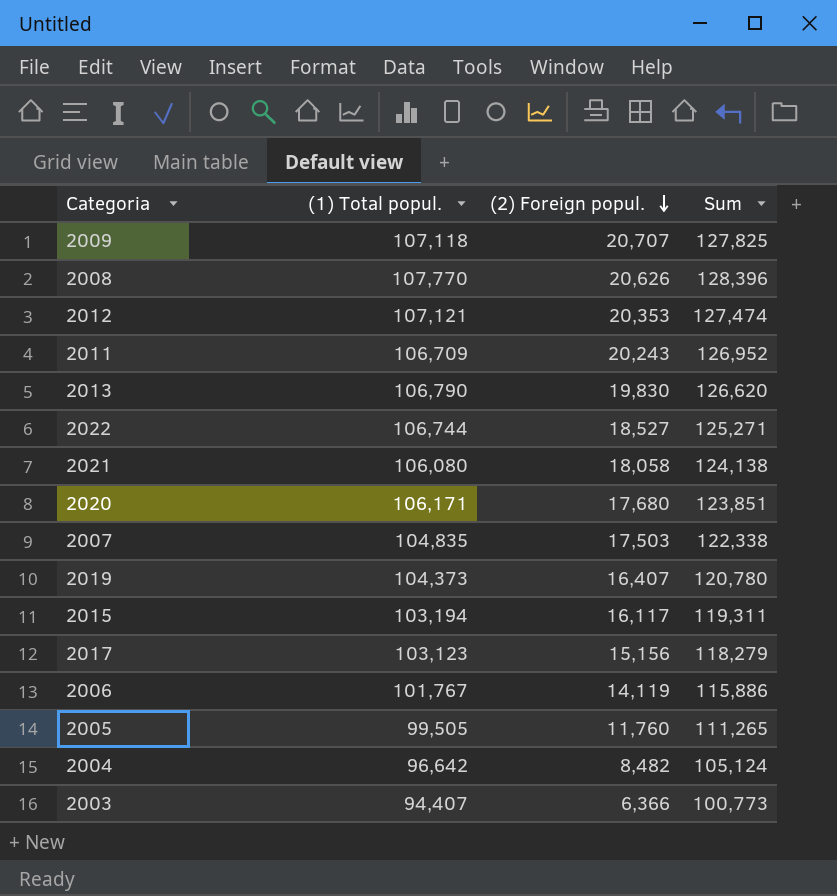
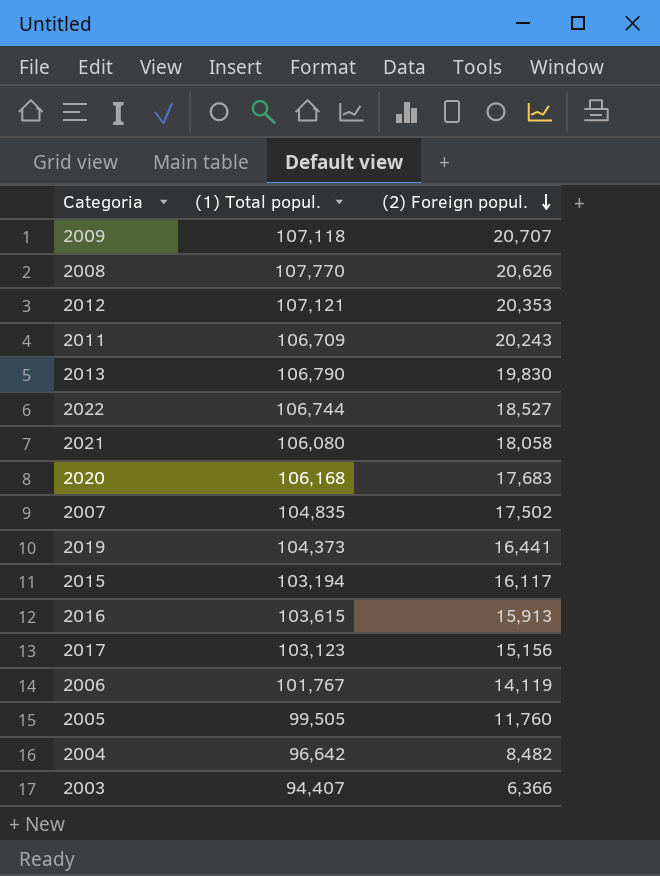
column Sum | formula: [(1) Total popul.] + [(2) Foreign popul.] -> none
2020 | (1) Total popul.: 106,171 -> 106,168
2020 | (2) Foreign popul.: 17,680 -> 17,683
2007 | (2) Foreign popul.: 17,503 -> 17,502
2019 | (2) Foreign popul.: 16,407 -> 16,441
row 2016: none -> 103,615 | 15,913

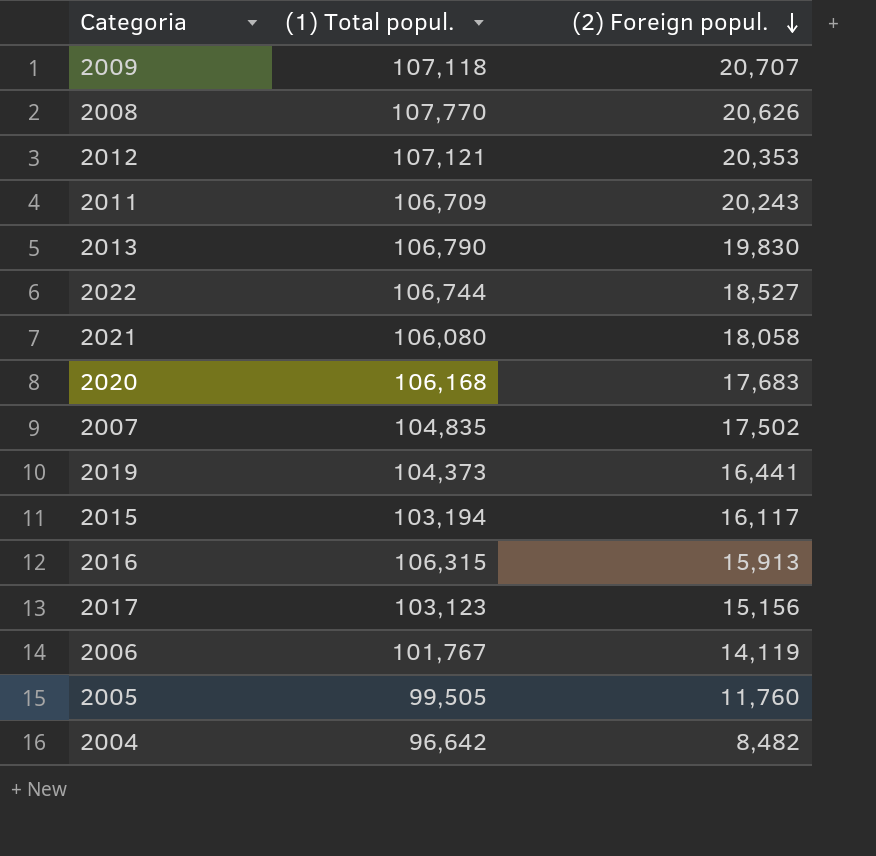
row 2003: 94,407 | 6,366 -> none
2016 | (1) Total popul.: 103,615 -> 106,315

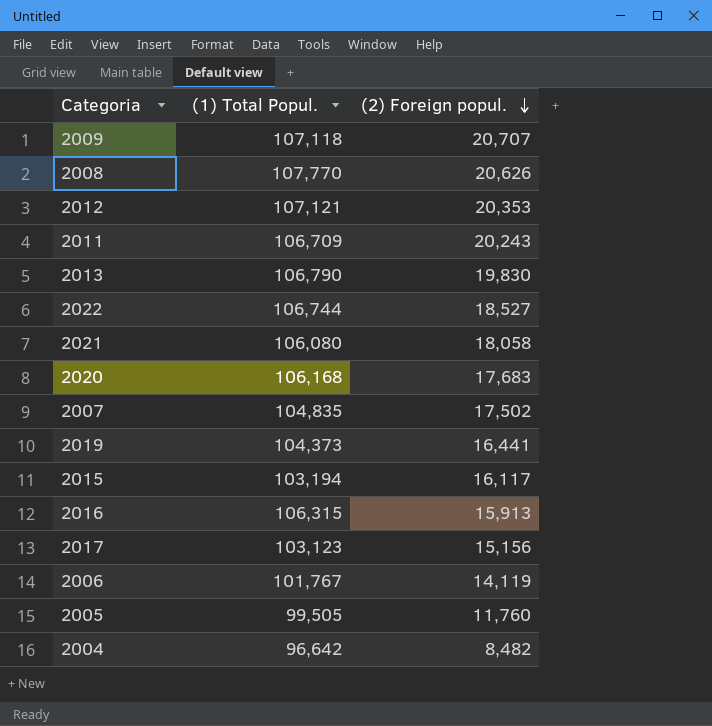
column name: (1) Total popul. -> (1) Total Popul.

